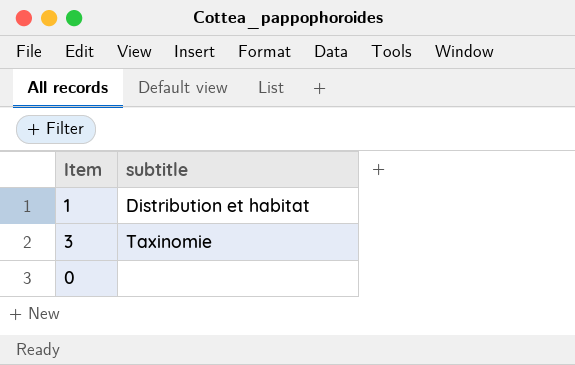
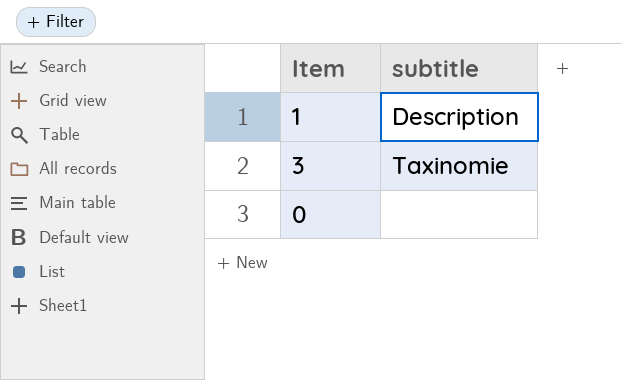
1 | subtitle: Distribution et habitat -> Description

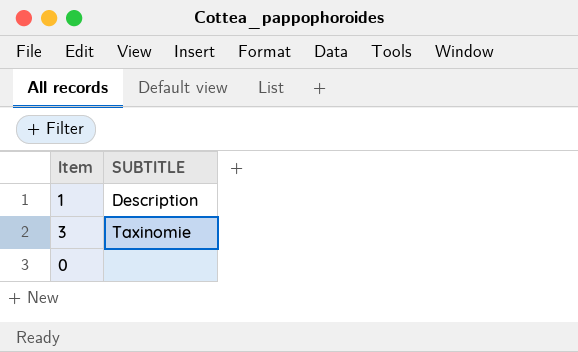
column name: subtitle -> SUBTITLE

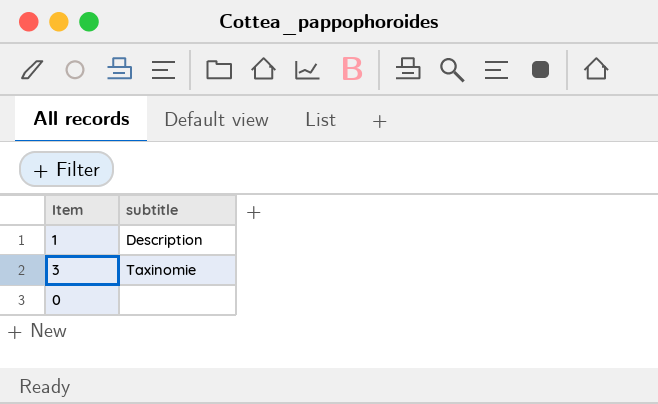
column name: SUBTITLE -> subtitle

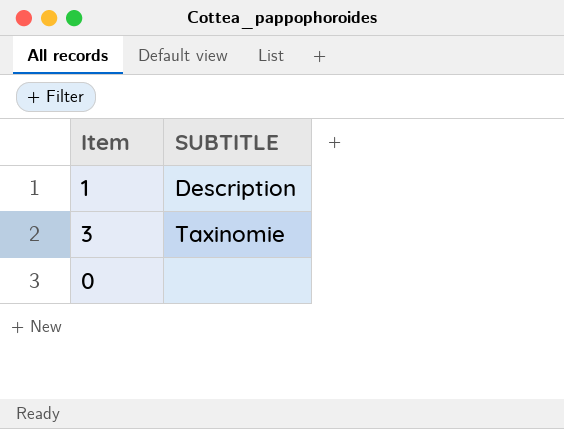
column name: subtitle -> SUBTITLE

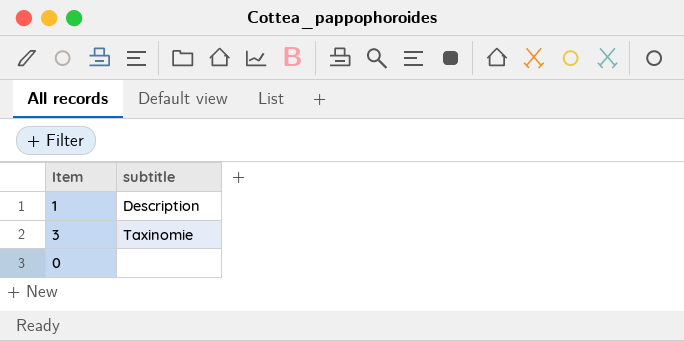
column name: SUBTITLE -> subtitle

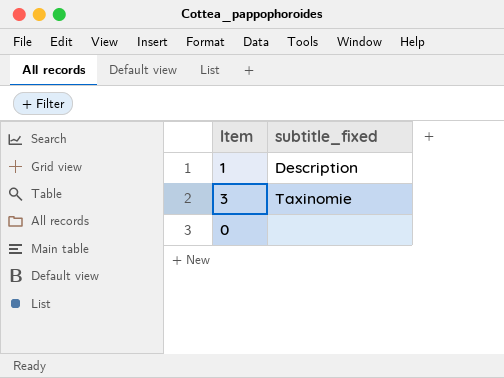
column name: subtitle -> subtitle_fixed

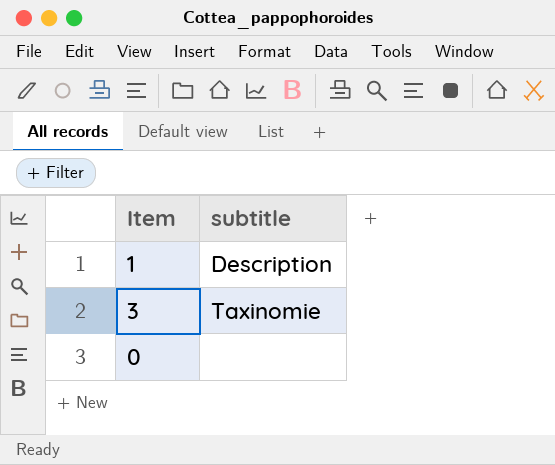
column name: subtitle_fixed -> subtitle

